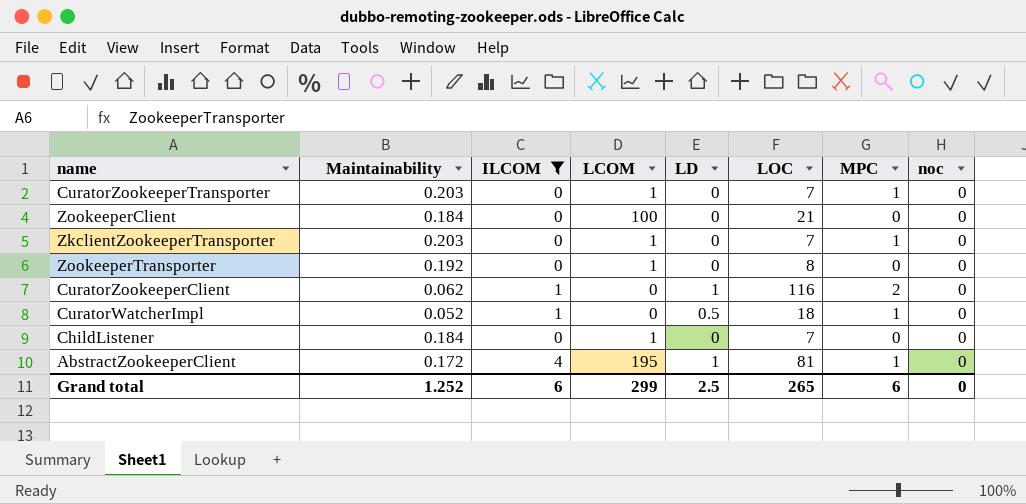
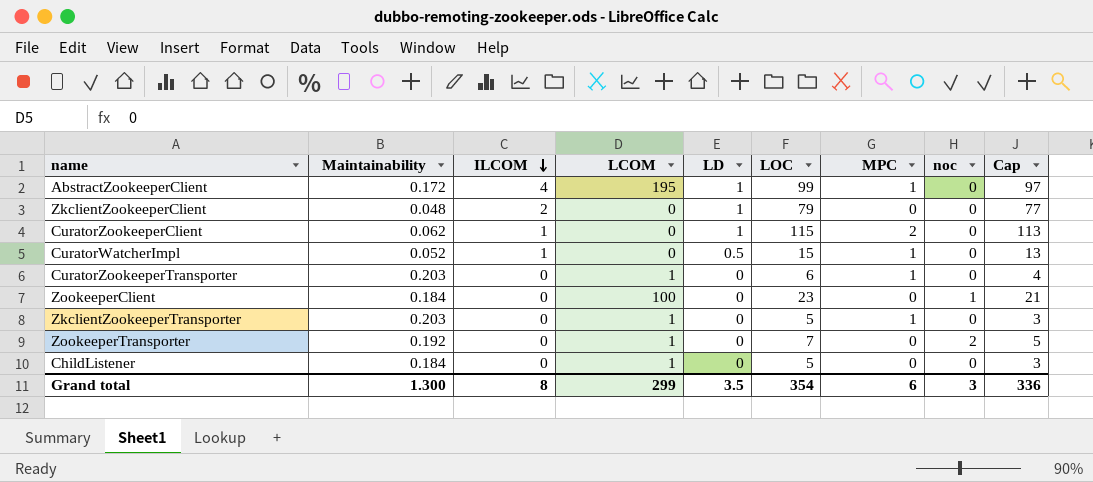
filter: ILCOM != 2 -> none
row order: none -> ILCOM descending
column Cap | formula: none -> [LOC] - 2
AbstractZookeeperClient | LOC: 81 -> 99
CuratorZookeeperClient | LOC: 116 -> 115
CuratorWatcherImpl | LOC: 18 -> 15
CuratorZookeeperTransporter | LOC: 7 -> 6
ZookeeperClient | LOC: 21 -> 23
ZookeeperClient | noc: 0 -> 1
ZkclientZookeeperTransporter | LOC: 7 -> 5
ZookeeperTransporter | LOC: 8 -> 7
ZookeeperTransporter | noc: 0 -> 2
ChildListener | LOC: 7 -> 5
Grand total | Maintainability: 1.252 -> 1.300
Grand total | ILCOM: 6 -> 8
Grand total | LD: 2.5 -> 3.5
Grand total | LOC: 265 -> 354
Grand total | noc: 0 -> 3

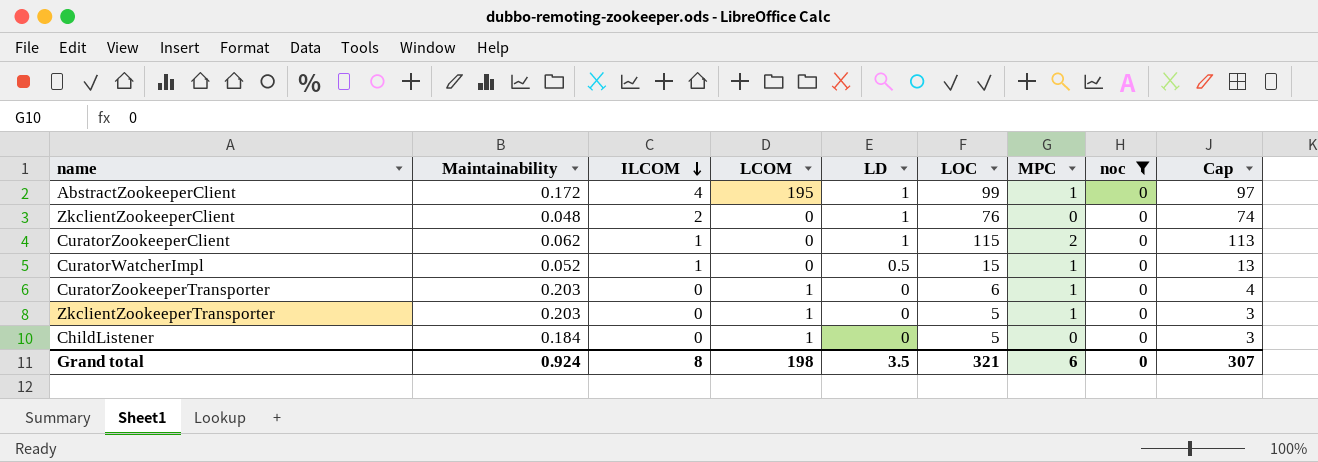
filter: none -> noc = 0
ZkclientZookeeperClient | LOC: 79 -> 76
ZkclientZookeeperClient | Cap: 77 -> 74
Grand total | Maintainability: 1.300 -> 0.924
Grand total | LCOM: 299 -> 198
Grand total | LOC: 354 -> 321
Grand total | noc: 3 -> 0
Grand total | Cap: 336 -> 307

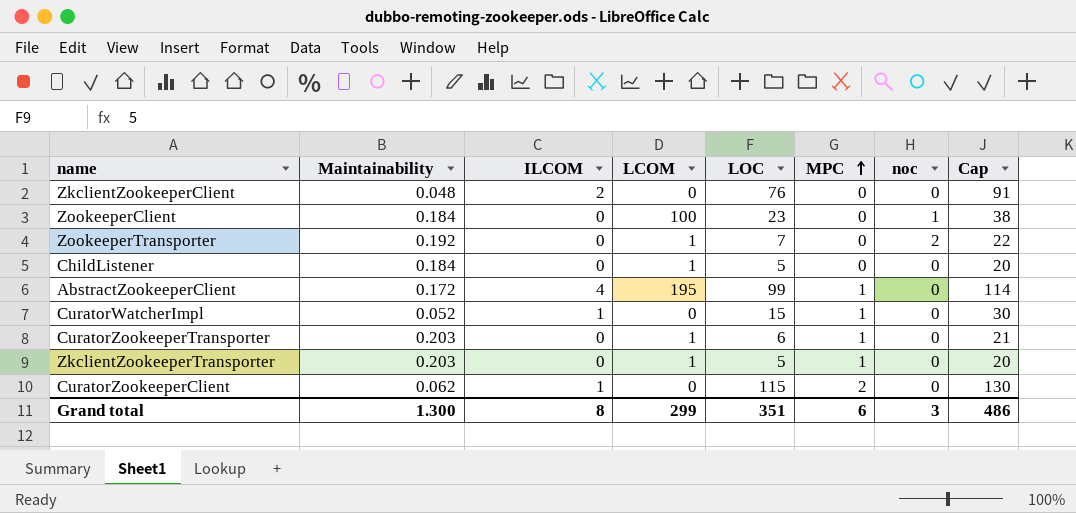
filter: noc = 0 -> none
row order: ILCOM descending -> MPC ascending
column LD | position: 5 -> none
column Cap | formula: [LOC] - 2 -> [LOC] + 15
Grand total | Maintainability: 0.924 -> 1.300
Grand total | LCOM: 198 -> 299
Grand total | LOC: 321 -> 351
Grand total | noc: 0 -> 3
Grand total | Cap: 307 -> 486

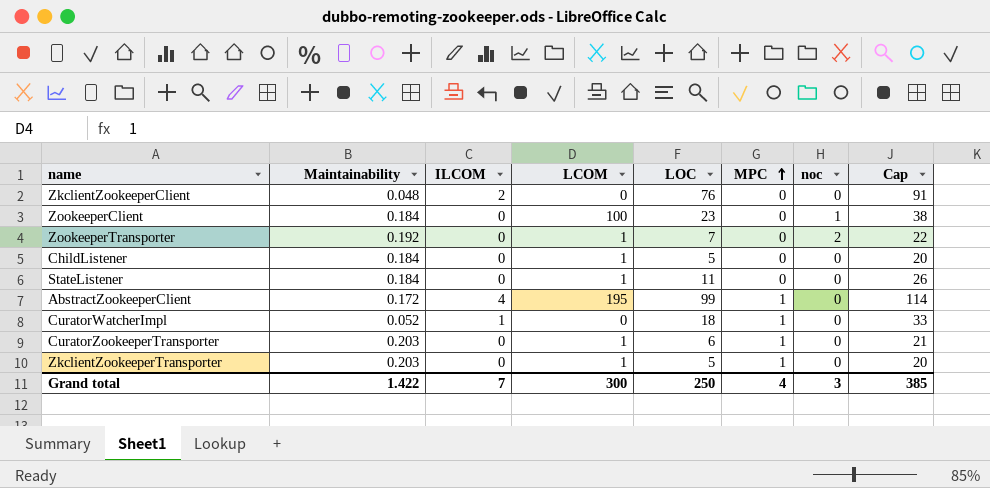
row CuratorZookeeperClient: 0.062 | 1 | 0 | 115 | 2 | 0 | 130 -> none
row StateListener: none -> 0.184 | 0 | 1 | 11 | 0 | 0 | 26
CuratorWatcherImpl | LOC: 15 -> 18
CuratorWatcherImpl | Cap: 30 -> 33
Grand total | Maintainability: 1.300 -> 1.422
Grand total | ILCOM: 8 -> 7
Grand total | LCOM: 299 -> 300
Grand total | LOC: 351 -> 250
Grand total | MPC: 6 -> 4
Grand total | Cap: 486 -> 385

